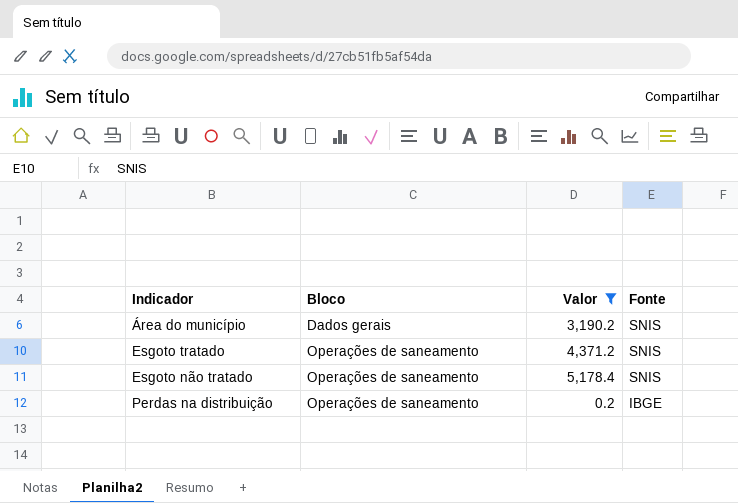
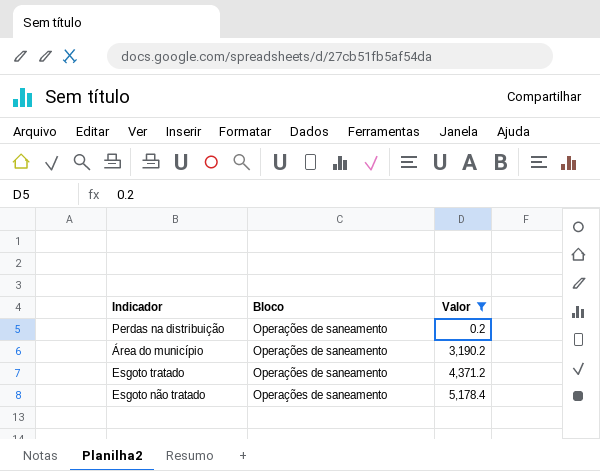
row order: Bloco ascending -> Valor ascending
column Fonte | position: 4 -> none
Área do município | Bloco: Dados gerais -> Operações de saneamento

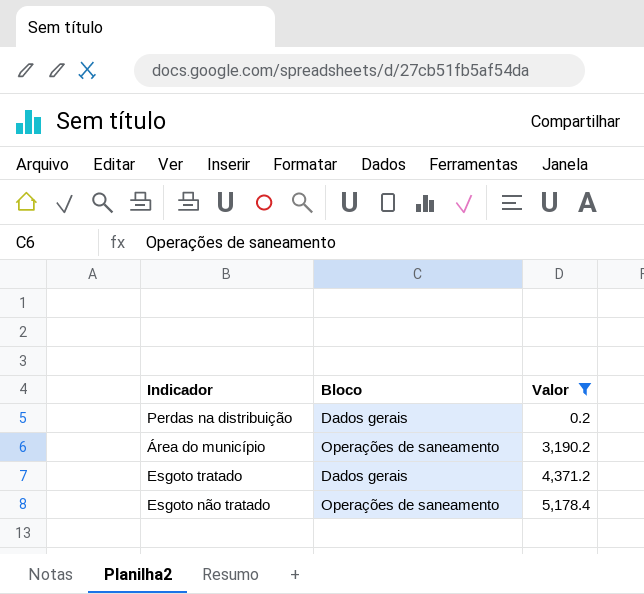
Perdas na distribuição | Bloco: Operações de saneamento -> Dados gerais
Esgoto tratado | Bloco: Operações de saneamento -> Dados gerais

